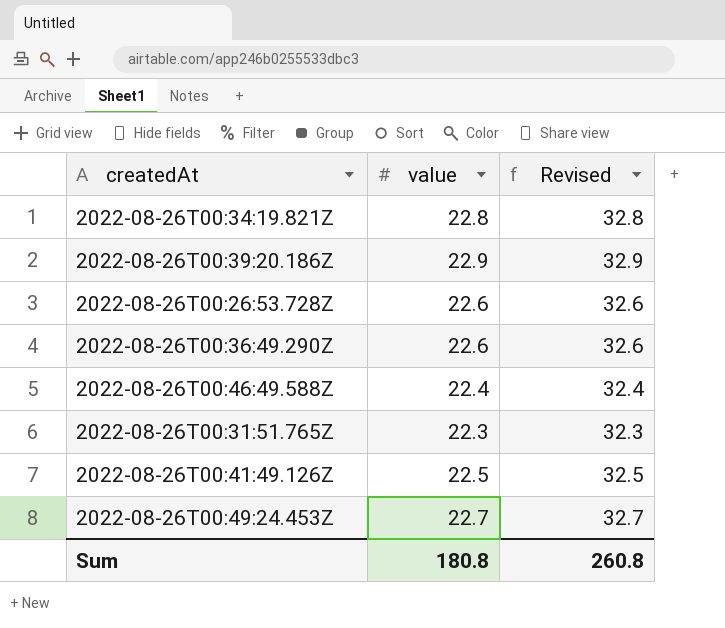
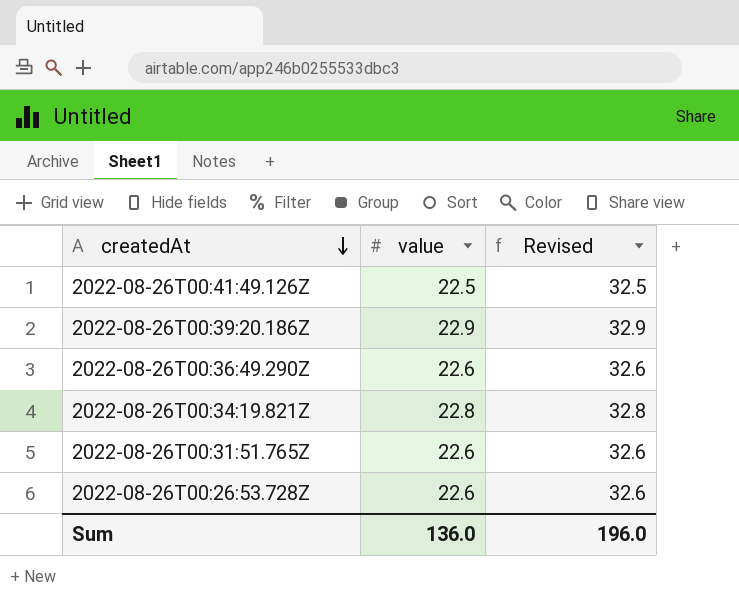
row order: none -> createdAt descending
row 2022-08-26T00:46:49.588Z: 22.4 | 32.4 -> none
row 2022-08-26T00:49:24.453Z: 22.7 | 32.7 -> none
2022-08-26T00:31:51.765Z | value: 22.3 -> 22.6
2022-08-26T00:31:51.765Z | Revised: 32.3 -> 32.6
Sum | value: 180.8 -> 136.0
Sum | Revised: 260.8 -> 196.0

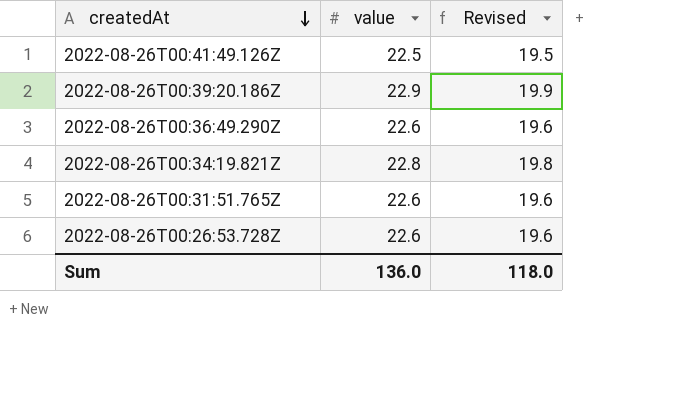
column Revised | formula: [value] + 10 -> [value] - 3
Sum | Revised: 196.0 -> 118.0

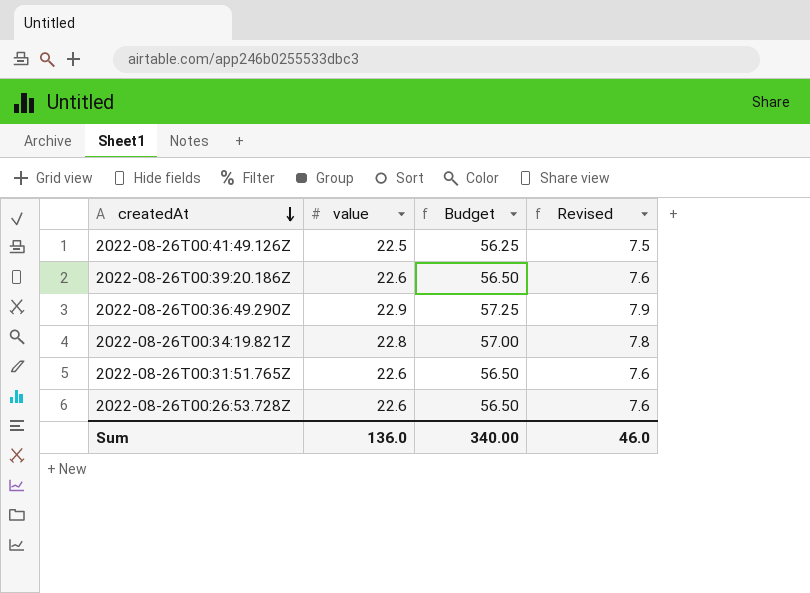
column Budget | formula: none -> [value] * 2.5
column Revised | formula: [value] - 3 -> [value] - 15
2022-08-26T00:39:20.186Z | value: 22.9 -> 22.6
2022-08-26T00:36:49.290Z | value: 22.6 -> 22.9
Sum | Revised: 118.0 -> 46.0

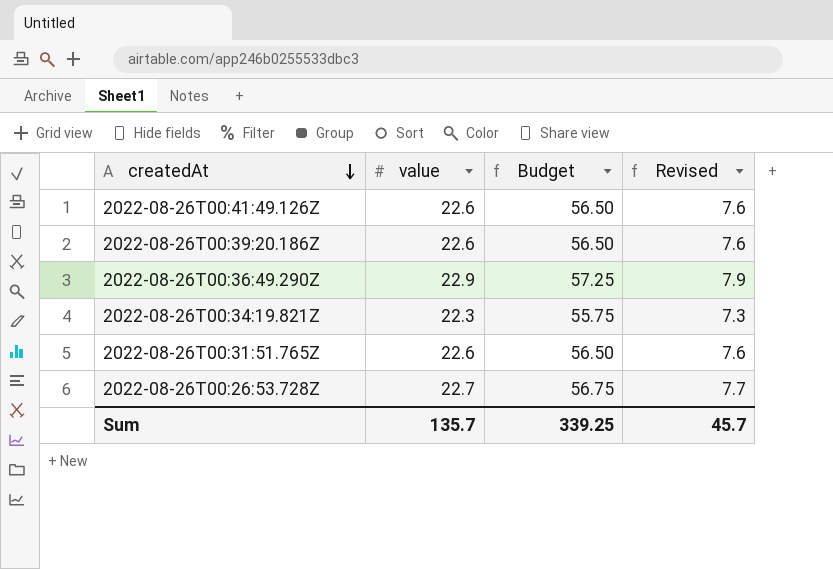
2022-08-26T00:41:49.126Z | value: 22.5 -> 22.6
2022-08-26T00:41:49.126Z | Budget: 56.25 -> 56.50
2022-08-26T00:41:49.126Z | Revised: 7.5 -> 7.6
2022-08-26T00:34:19.821Z | value: 22.8 -> 22.3
2022-08-26T00:34:19.821Z | Budget: 57.00 -> 55.75
2022-08-26T00:34:19.821Z | Revised: 7.8 -> 7.3
2022-08-26T00:26:53.728Z | value: 22.6 -> 22.7
2022-08-26T00:26:53.728Z | Budget: 56.50 -> 56.75
2022-08-26T00:26:53.728Z | Revised: 7.6 -> 7.7
Sum | value: 136.0 -> 135.7
Sum | Budget: 340.00 -> 339.25
Sum | Revised: 46.0 -> 45.7

